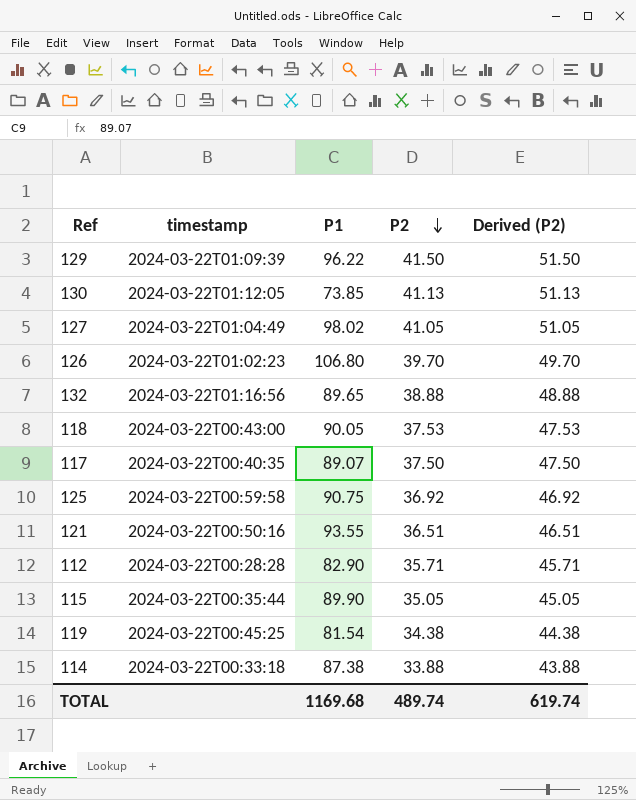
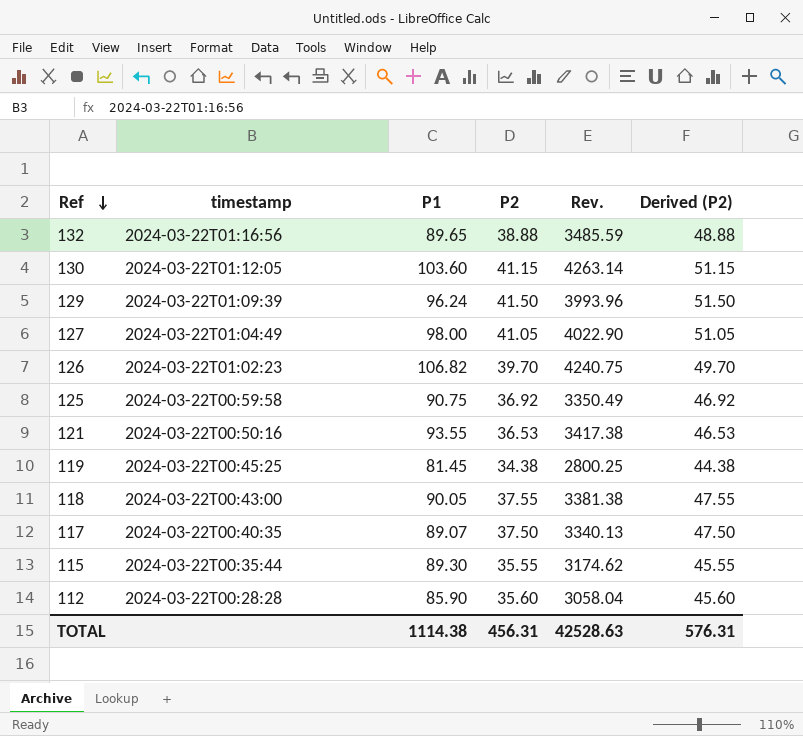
row order: P2 descending -> Ref descending
column Rev. | formula: none -> [P1] * [P2]
row 114: 2024-03-22T00:33:18 | 87.38 | 33.88 | 43.88 -> none
130 | P1: 73.85 -> 103.60
130 | P2: 41.13 -> 41.15
130 | Derived (P2): 51.13 -> 51.15
129 | P1: 96.22 -> 96.24
127 | P1: 98.02 -> 98.00
126 | P1: 106.80 -> 106.82
121 | P2: 36.51 -> 36.53
121 | Derived (P2): 46.51 -> 46.53
119 | P1: 81.54 -> 81.45
118 | P2: 37.53 -> 37.55
118 | Derived (P2): 47.53 -> 47.55
115 | P1: 89.90 -> 89.30
115 | P2: 35.05 -> 35.55
115 | Derived (P2): 45.05 -> 45.55
112 | P1: 82.90 -> 85.90
112 | P2: 35.71 -> 35.60
112 | Derived (P2): 45.71 -> 45.60
TOTAL | P1: 1169.68 -> 1114.38
TOTAL | P2: 489.74 -> 456.31
TOTAL | Derived (P2): 619.74 -> 576.31

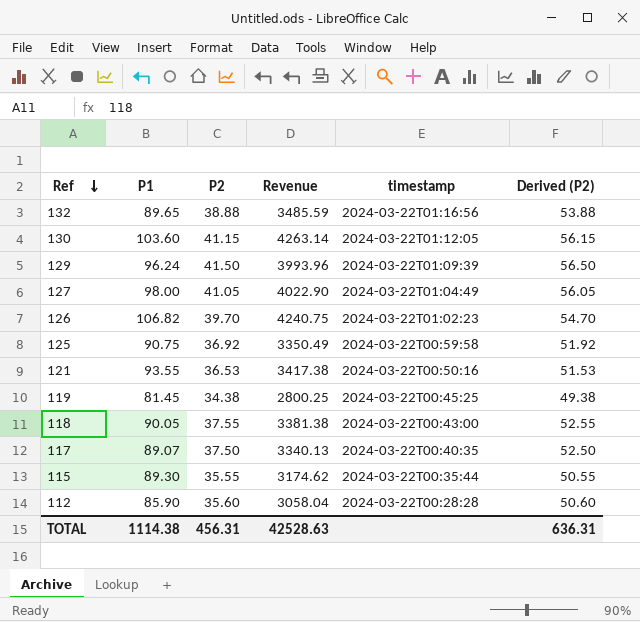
column name: Rev. -> Revenue
column timestamp | position: 2 -> 5
column Derived (P2) | formula: [P2] + 10 -> [P2] + 15
TOTAL | Derived (P2): 576.31 -> 636.31

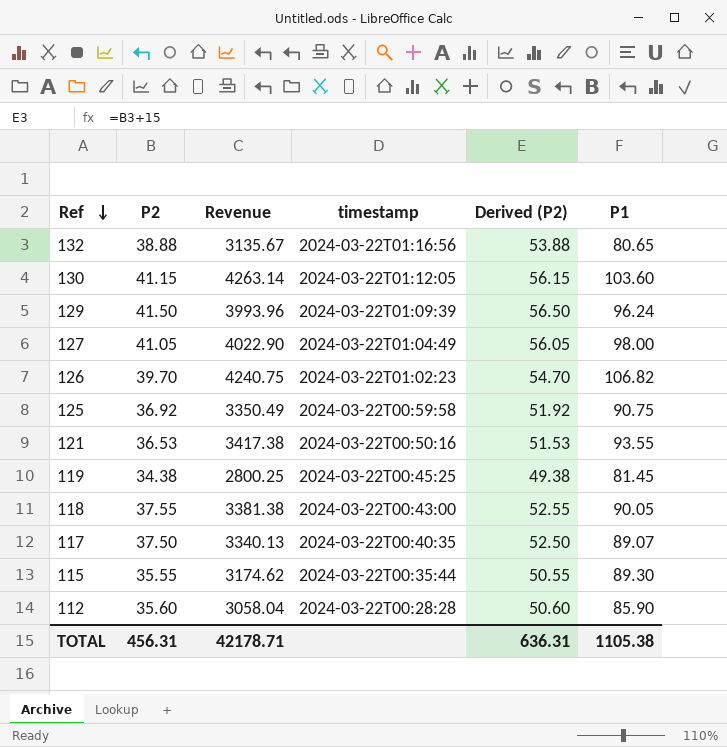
column P1 | position: 2 -> 6
132 | Revenue: 3485.59 -> 3135.67
132 | P1: 89.65 -> 80.65
TOTAL | Revenue: 42528.63 -> 42178.71
TOTAL | P1: 1114.38 -> 1105.38

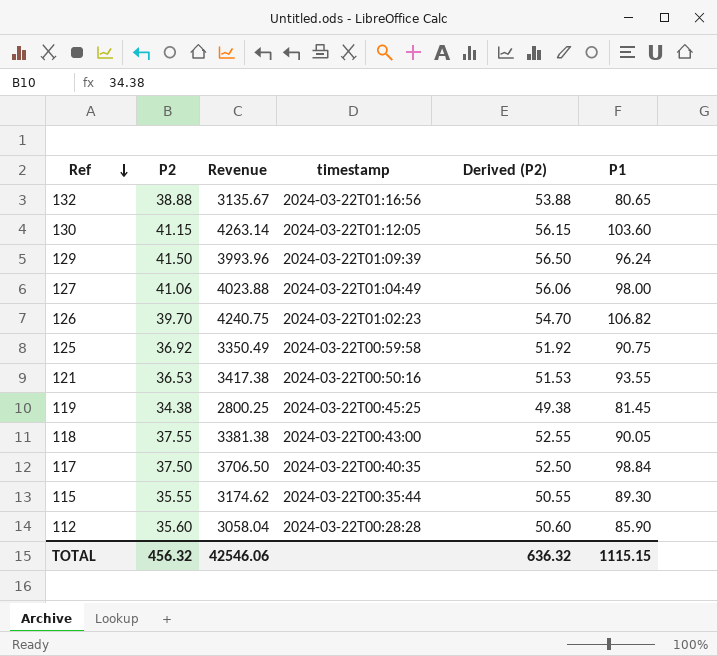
127 | P2: 41.05 -> 41.06
127 | Revenue: 4022.90 -> 4023.88
127 | Derived (P2): 56.05 -> 56.06
117 | Revenue: 3340.13 -> 3706.50
117 | P1: 89.07 -> 98.84
TOTAL | P2: 456.31 -> 456.32
TOTAL | Revenue: 42178.71 -> 42546.06
TOTAL | Derived (P2): 636.31 -> 636.32
TOTAL | P1: 1105.38 -> 1115.15

